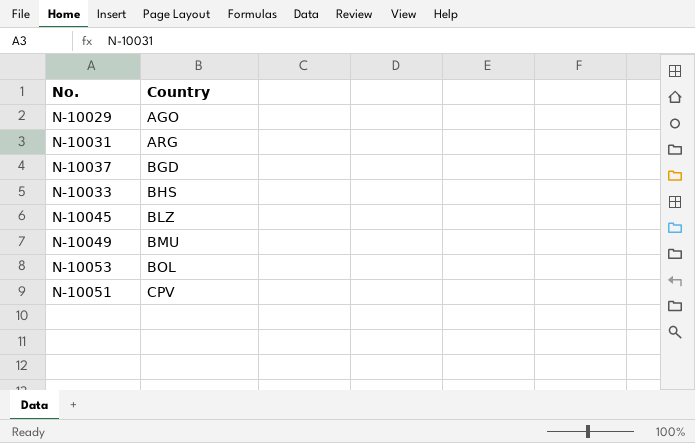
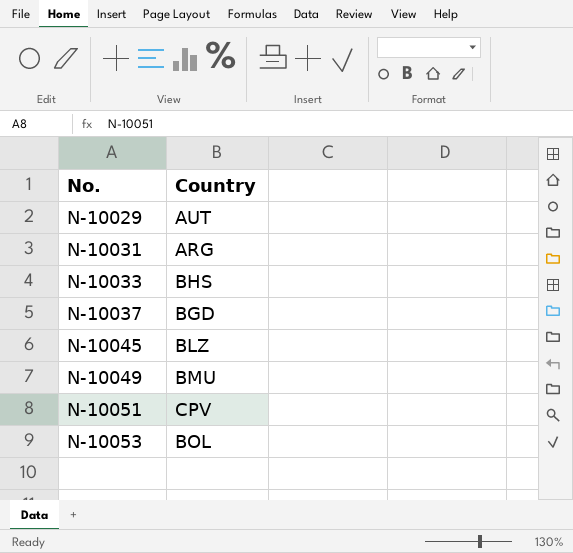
row order: Country ascending -> No. ascending
N-10029 | Country: AGO -> AUT

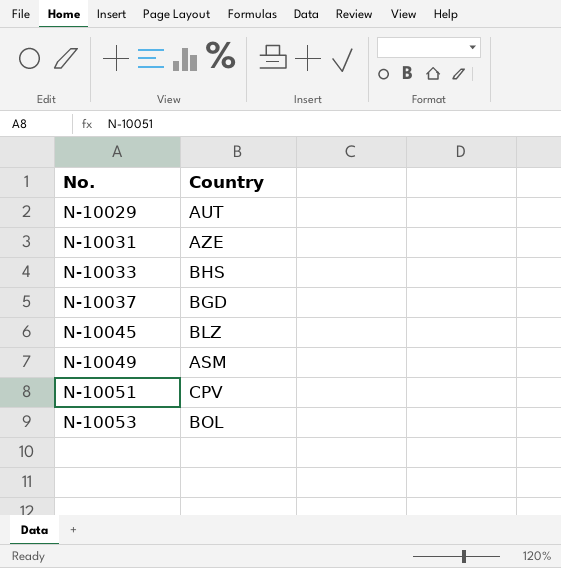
N-10031 | Country: ARG -> AZE
N-10049 | Country: BMU -> ASM

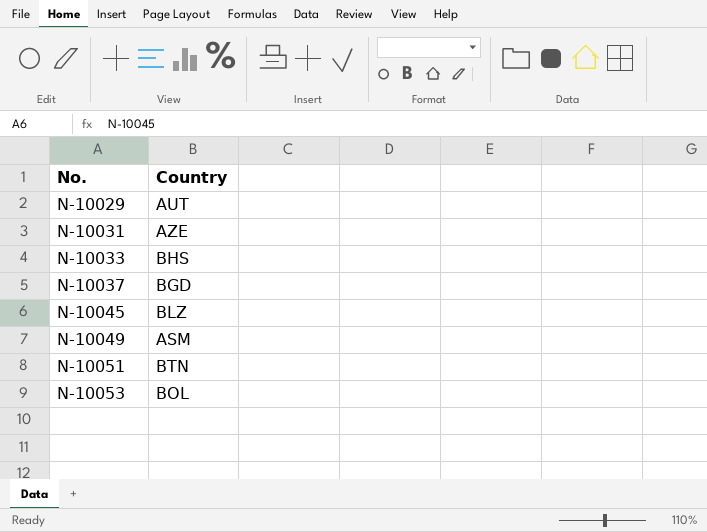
N-10051 | Country: CPV -> BTN

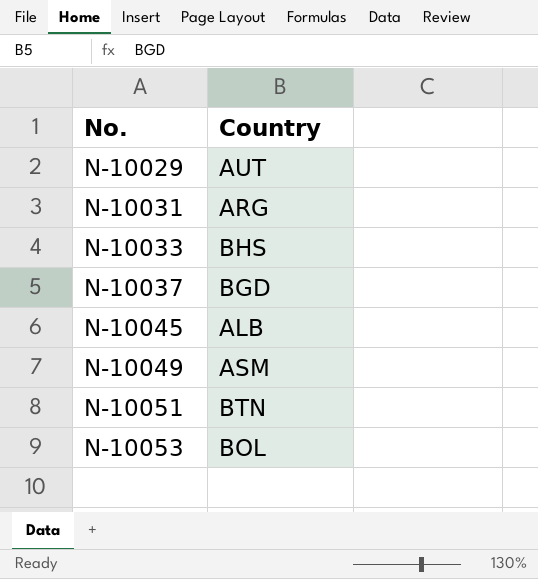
N-10031 | Country: AZE -> ARG
N-10045 | Country: BLZ -> ALB

